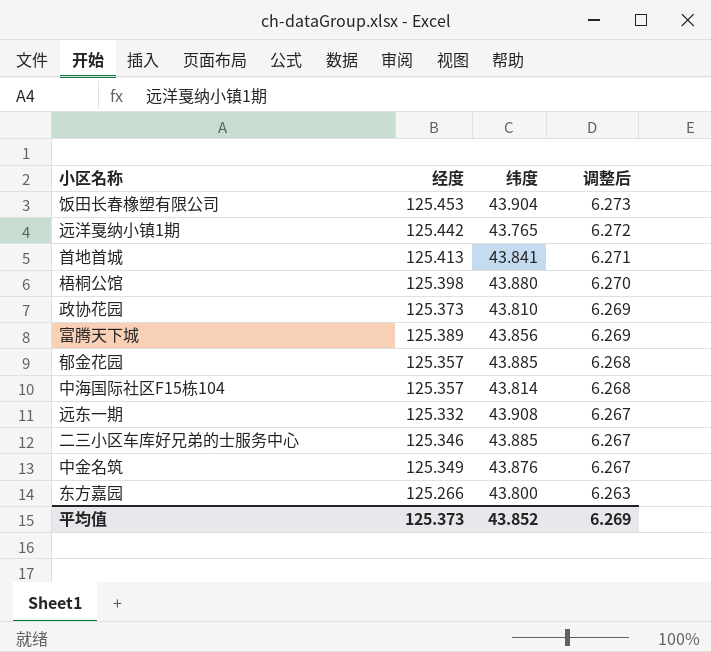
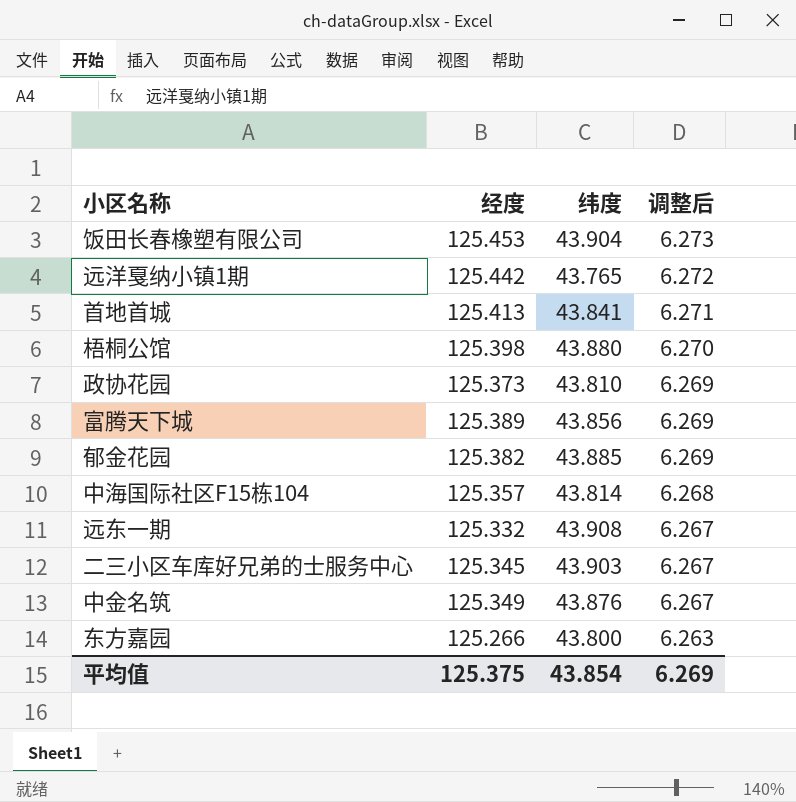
郁金花园 | 经度: 125.357 -> 125.382
郁金花园 | 调整后: 6.268 -> 6.269
二三小区车库好兄弟的士服务中心 | 经度: 125.346 -> 125.345
二三小区车库好兄弟的士服务中心 | 纬度: 43.885 -> 43.903
平均值 | 经度: 125.373 -> 125.375
平均值 | 纬度: 43.852 -> 43.854

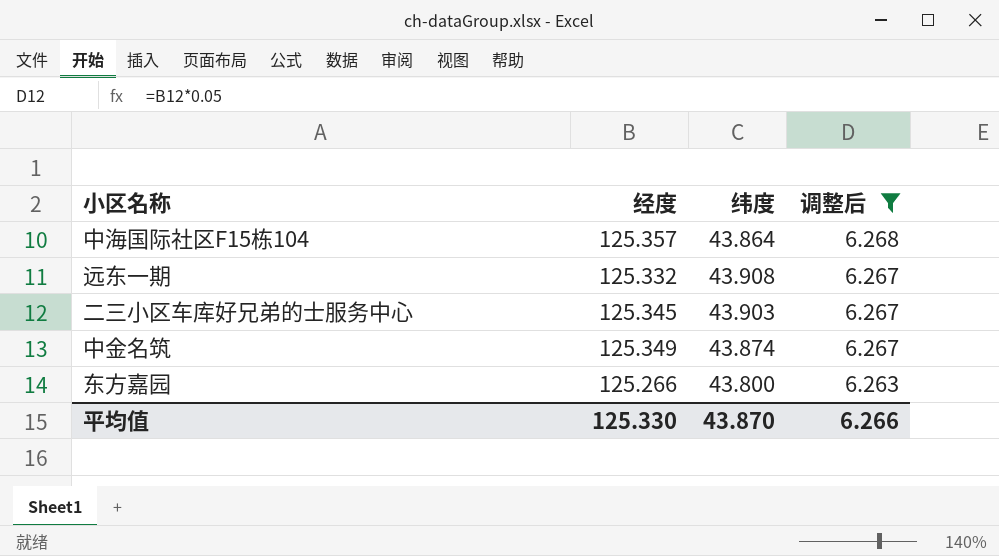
filter: none -> 调整后 <= 6.268
中海国际社区F15栋104 | 纬度: 43.814 -> 43.864
中金名筑 | 纬度: 43.876 -> 43.874
平均值 | 经度: 125.375 -> 125.330
平均值 | 纬度: 43.854 -> 43.870
平均值 | 调整后: 6.269 -> 6.266

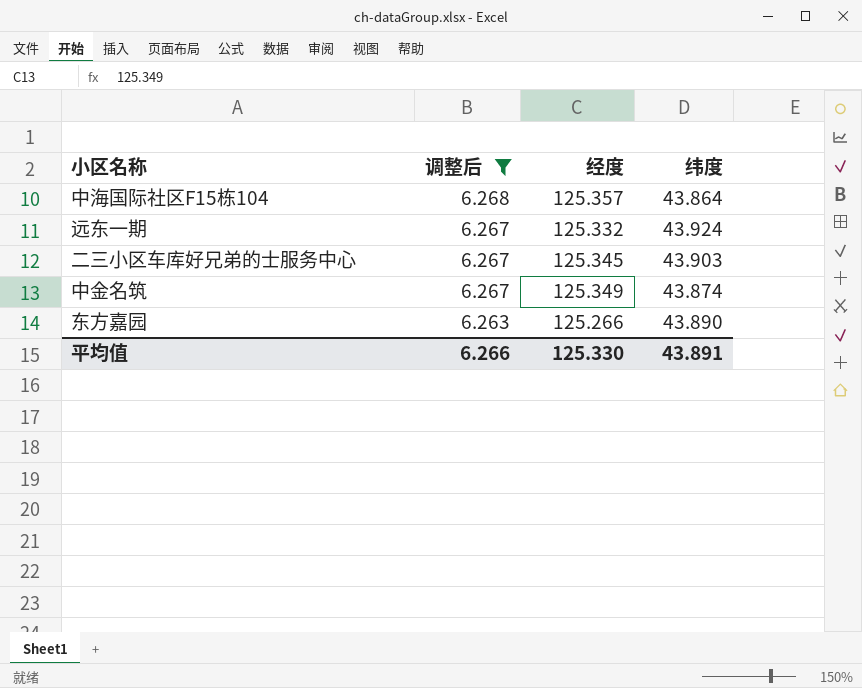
column 调整后 | position: 4 -> 2
远东一期 | 纬度: 43.908 -> 43.924
东方嘉园 | 纬度: 43.800 -> 43.890
平均值 | 纬度: 43.870 -> 43.891

